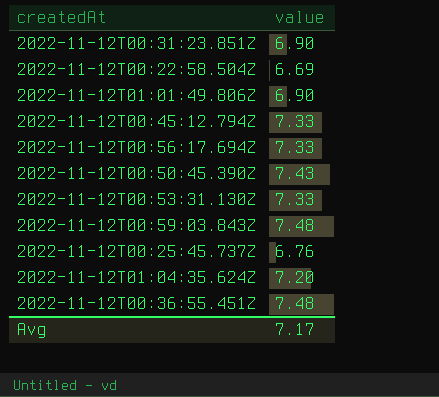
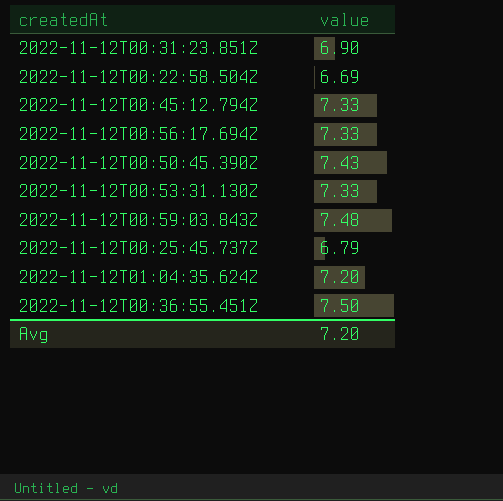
row 2022-11-12T01:01:49.806Z: 6.90 -> none
2022-11-12T00:25:45.737Z | value: 6.76 -> 6.79
2022-11-12T00:36:55.451Z | value: 7.48 -> 7.50
Avg | value: 7.17 -> 7.20

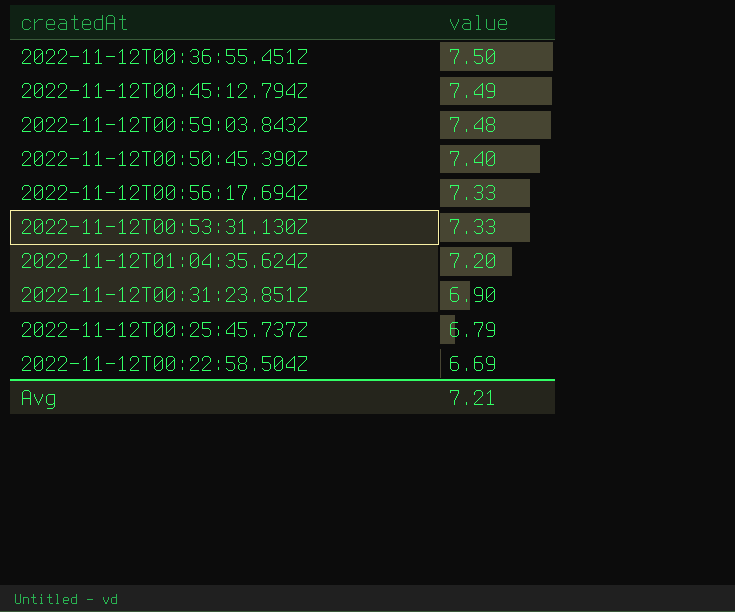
row order: none -> value descending
2022-11-12T00:45:12.794Z | value: 7.33 -> 7.49
2022-11-12T00:50:45.390Z | value: 7.43 -> 7.40
Avg | value: 7.20 -> 7.21

